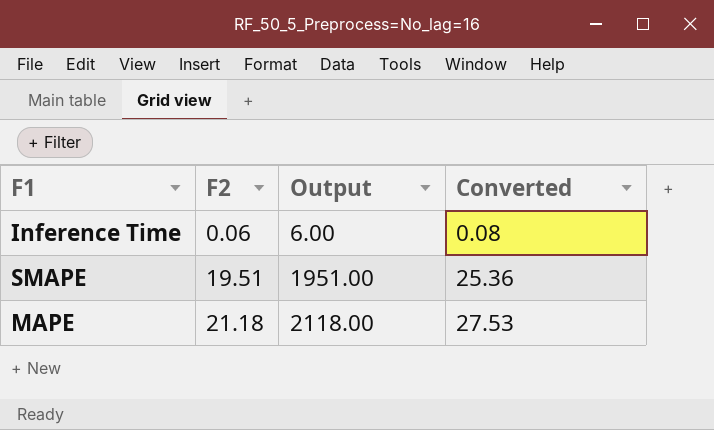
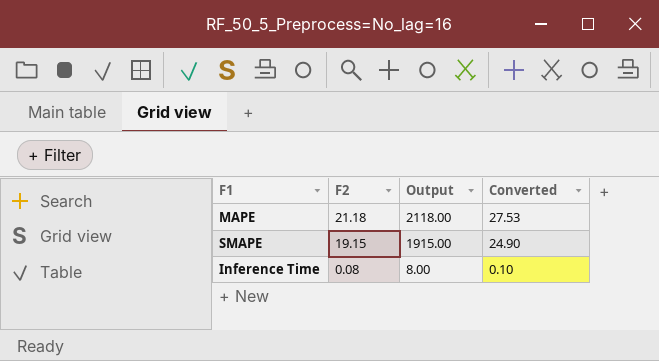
row order: F2 ascending -> F2 descending
SMAPE | F2: 19.51 -> 19.15
SMAPE | Output: 1951.00 -> 1915.00
SMAPE | Converted: 25.36 -> 24.90
Inference Time | F2: 0.06 -> 0.08
Inference Time | Output: 6.00 -> 8.00
Inference Time | Converted: 0.08 -> 0.10

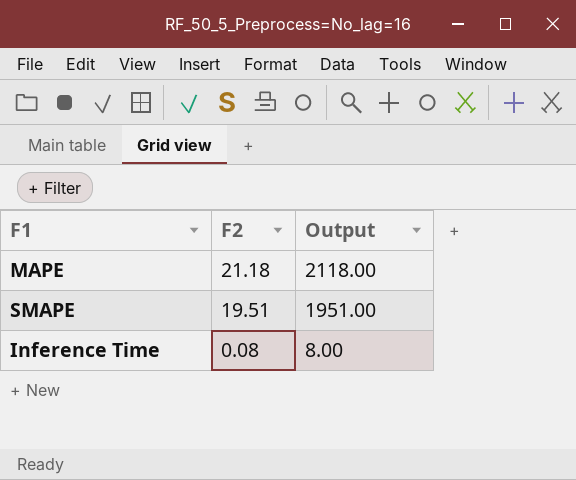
column Converted | formula: [F2] * 1.3 -> none
SMAPE | F2: 19.15 -> 19.51
SMAPE | Output: 1915.00 -> 1951.00

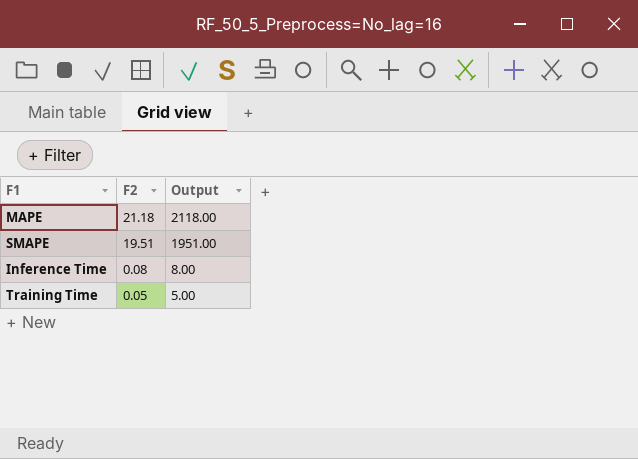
row Training Time: none -> 0.05 | 5.00

